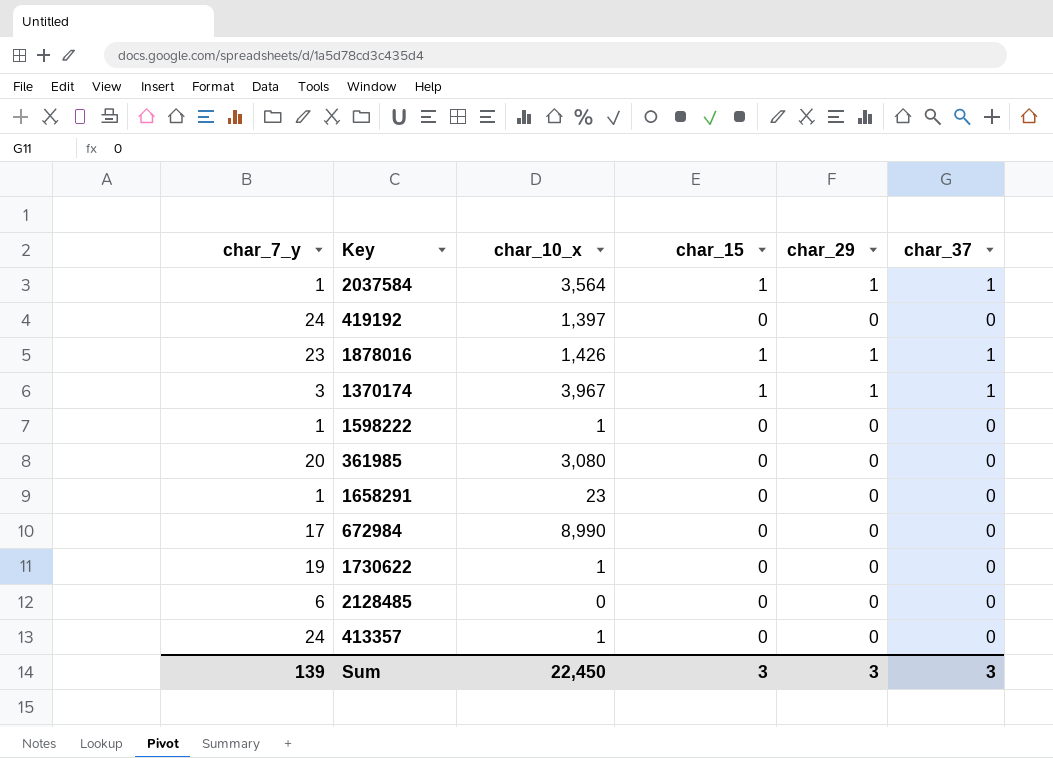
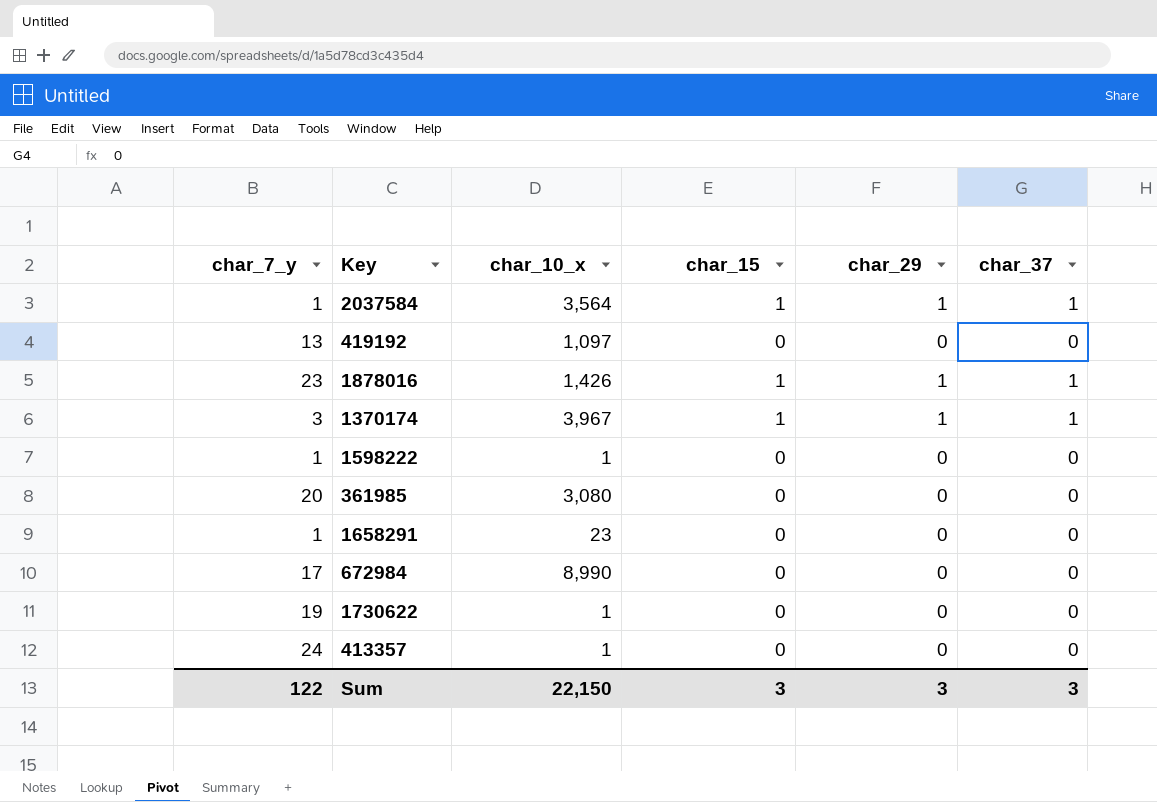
row 2128485: 6 | 0 | 0 | 0 | 0 -> none
419192 | char_7_y: 24 -> 13
419192 | char_10_x: 1,397 -> 1,097
Sum | char_7_y: 139 -> 122
Sum | char_10_x: 22,450 -> 22,150

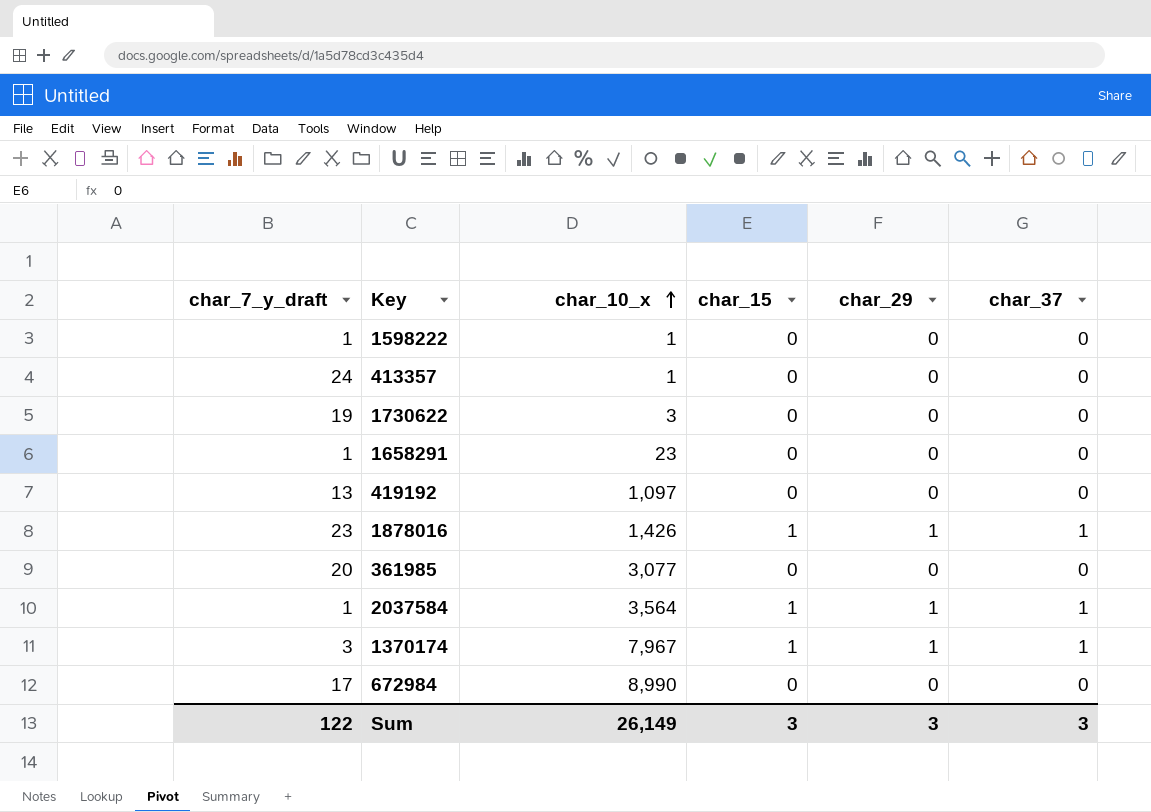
row order: none -> char_10_x ascending
column name: char_7_y -> char_7_y_draft
1730622 | char_10_x: 1 -> 3
361985 | char_10_x: 3,080 -> 3,077
1370174 | char_10_x: 3,967 -> 7,967
Sum | char_10_x: 22,150 -> 26,149

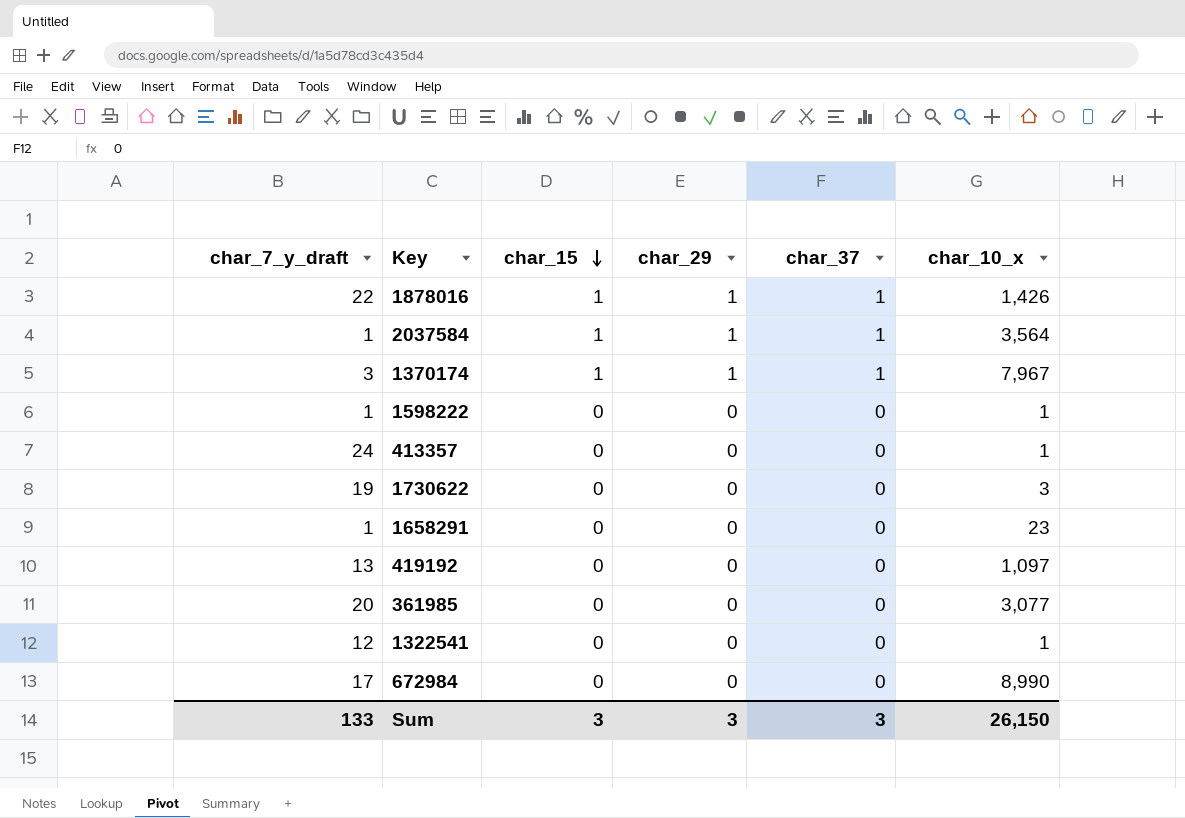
row order: char_10_x ascending -> char_15 descending
column char_10_x | position: 3 -> 6
1878016 | char_7_y_draft: 23 -> 22
row 1322541: none -> 12 | 0 | 0 | 0 | 1
Sum | char_7_y_draft: 122 -> 133
Sum | char_10_x: 26,149 -> 26,150

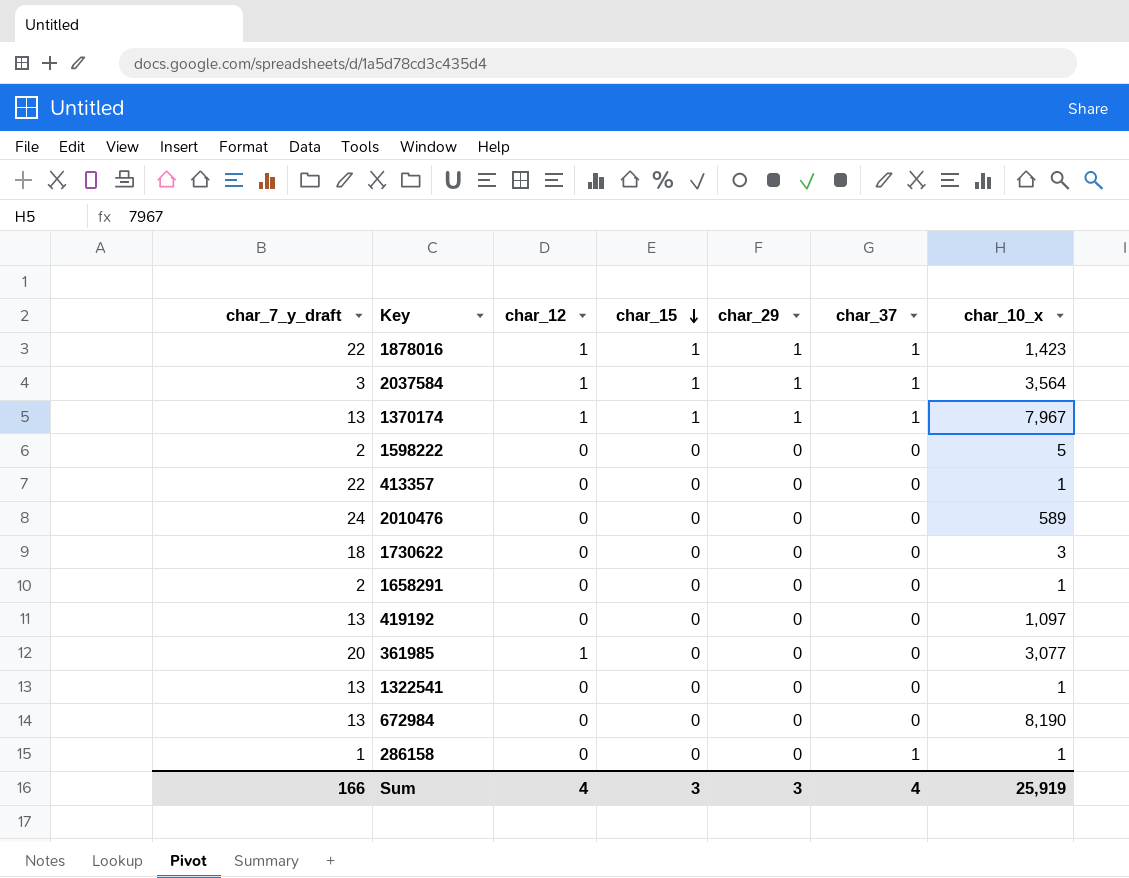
column char_12 | position: none -> 3
1878016 | char_10_x: 1,426 -> 1,423
2037584 | char_7_y_draft: 1 -> 3
1370174 | char_7_y_draft: 3 -> 13
1598222 | char_7_y_draft: 1 -> 2
1598222 | char_10_x: 1 -> 5
413357 | char_7_y_draft: 24 -> 22
row 2010476: none -> 24 | 0 | 0 | 0 | 0 | 589
1730622 | char_7_y_draft: 19 -> 18
1658291 | char_7_y_draft: 1 -> 2
1658291 | char_10_x: 23 -> 1
1322541 | char_7_y_draft: 12 -> 13
672984 | char_7_y_draft: 17 -> 13
672984 | char_10_x: 8,990 -> 8,190
row 286158: none -> 1 | 0 | 0 | 0 | 1 | 1
Sum | char_7_y_draft: 133 -> 166
Sum | char_37: 3 -> 4
Sum | char_10_x: 26,150 -> 25,919

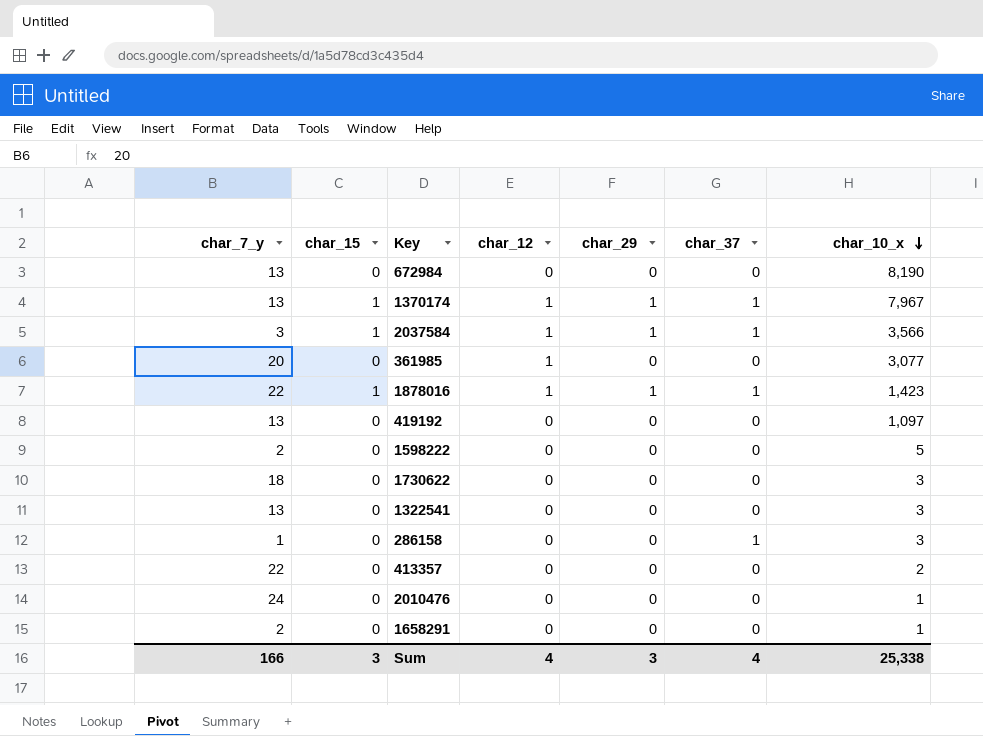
row order: char_15 descending -> char_10_x descending
column name: char_7_y_draft -> char_7_y
column char_15 | position: 4 -> 2
2037584 | char_10_x: 3,564 -> 3,566
1322541 | char_10_x: 1 -> 3
286158 | char_10_x: 1 -> 3
413357 | char_10_x: 1 -> 2
2010476 | char_10_x: 589 -> 1
Sum | char_10_x: 25,919 -> 25,338

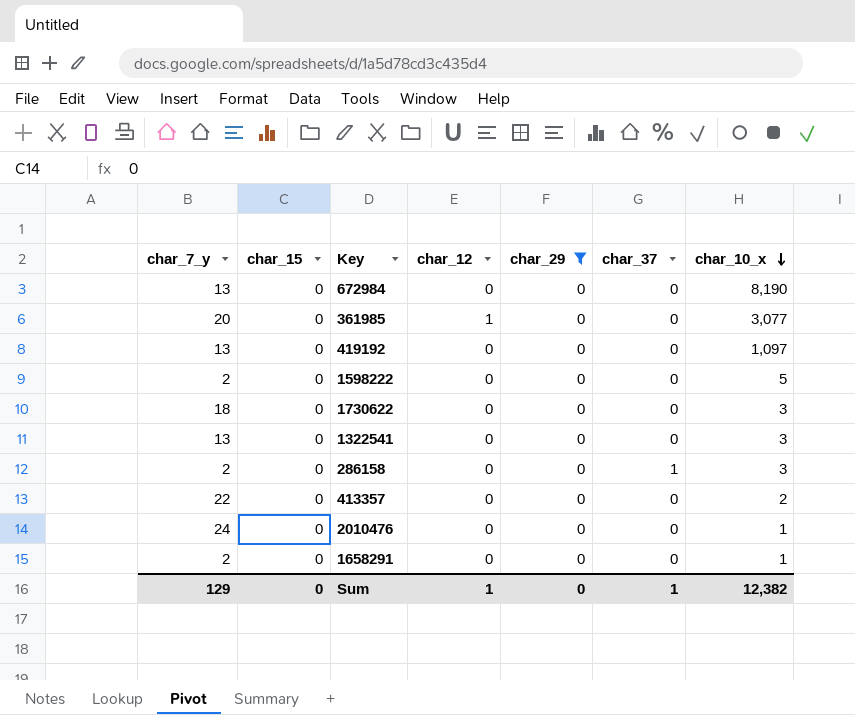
filter: none -> char_29 = 0
286158 | char_7_y: 1 -> 2
Sum | char_7_y: 166 -> 129
Sum | char_15: 3 -> 0
Sum | char_12: 4 -> 1
Sum | char_29: 3 -> 0
Sum | char_37: 4 -> 1
Sum | char_10_x: 25,338 -> 12,382

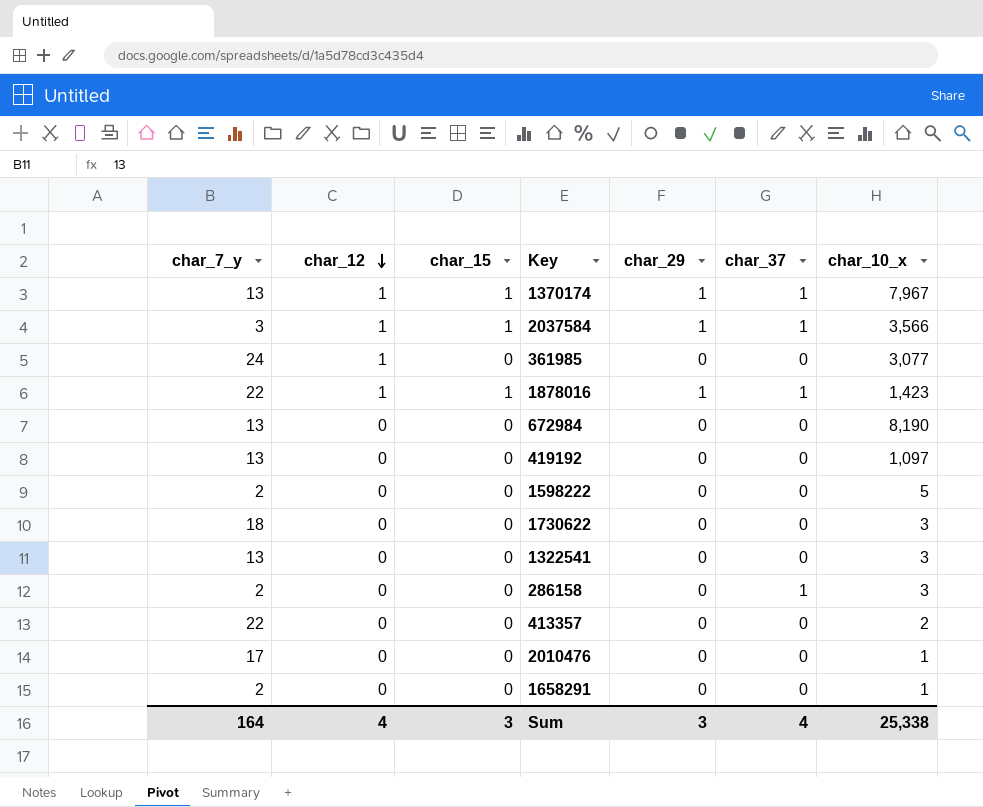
filter: char_29 = 0 -> none
row order: char_10_x descending -> char_12 descending
column char_12 | position: 4 -> 2
361985 | char_7_y: 20 -> 24
2010476 | char_7_y: 24 -> 17
Sum | char_7_y: 129 -> 164
Sum | char_12: 1 -> 4
Sum | char_15: 0 -> 3
Sum | char_29: 0 -> 3
Sum | char_37: 1 -> 4
Sum | char_10_x: 12,382 -> 25,338

